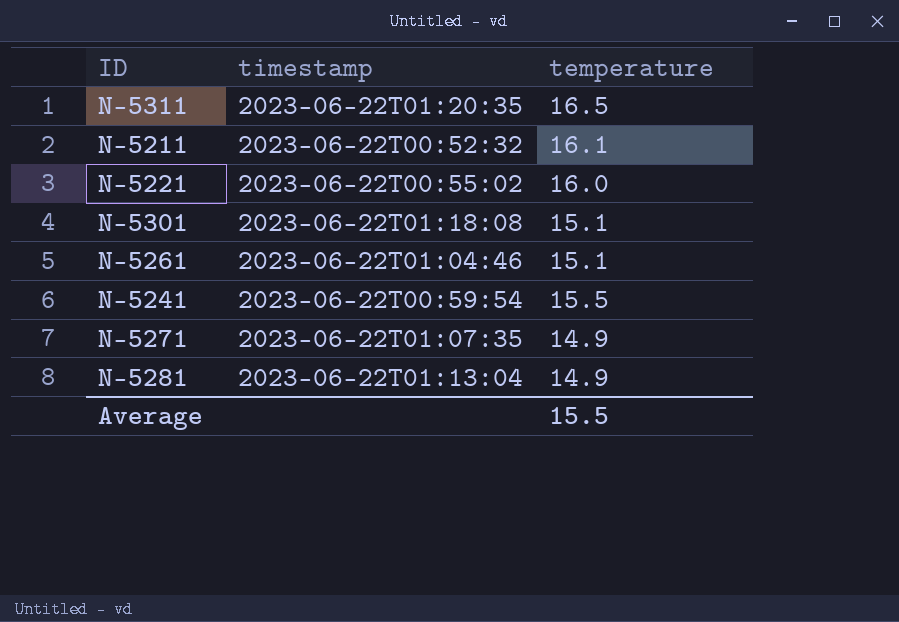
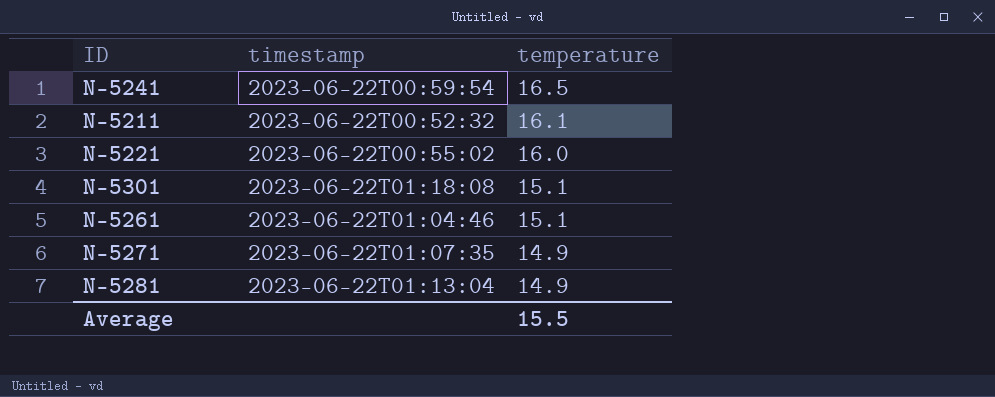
row order: none -> temperature descending
row N-5311: 2023-06-22T01:20:35 | 16.5 -> none
N-5241 | temperature: 15.5 -> 16.5

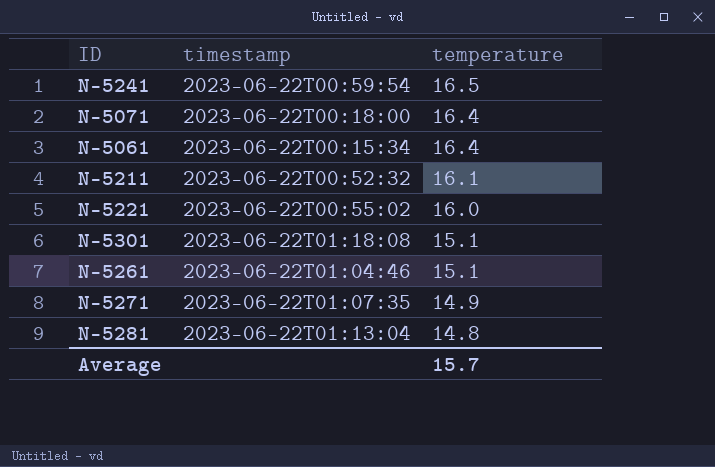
row N-5071: none -> 2023-06-22T00:18:00 | 16.4
row N-5061: none -> 2023-06-22T00:15:34 | 16.4
N-5281 | temperature: 14.9 -> 14.8
Average | temperature: 15.5 -> 15.7

